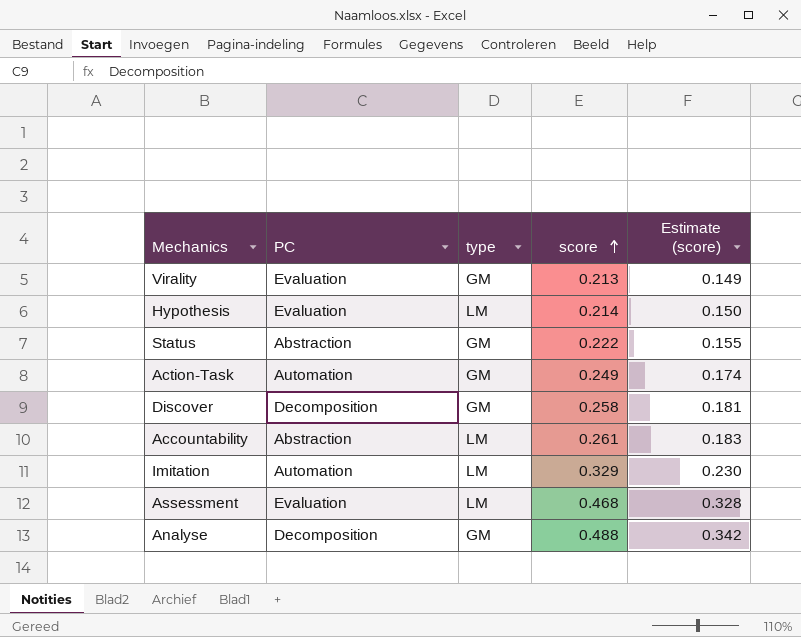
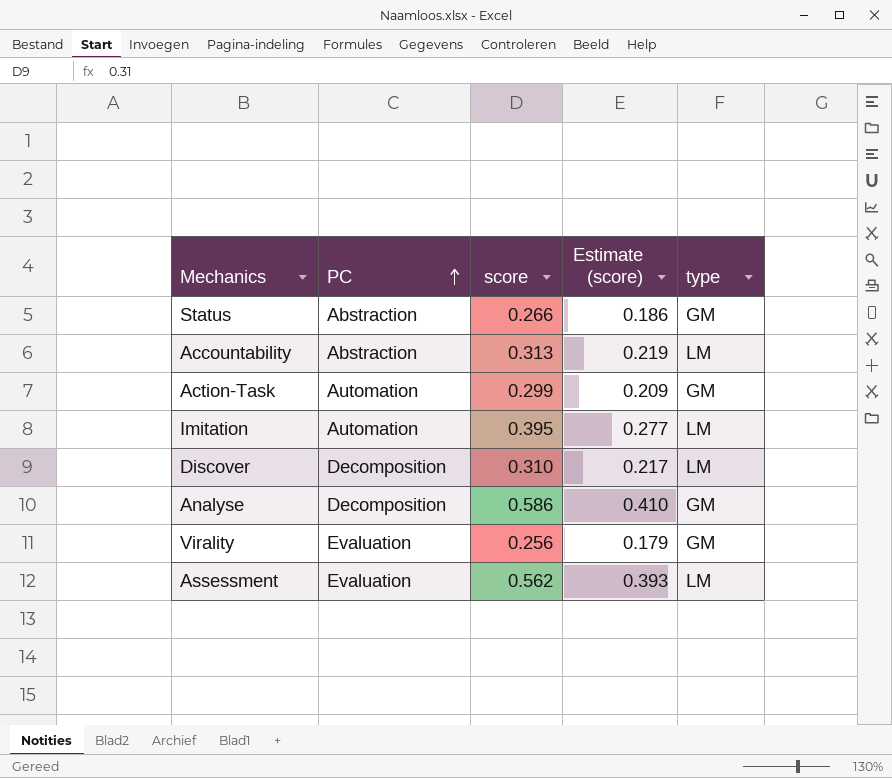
row order: score ascending -> PC ascending
column type | position: 3 -> 5
row Hypothesis: Evaluation | LM | 0.214 | 0.150 -> none
Status | score: 0.222 -> 0.266
Status | Estimate (score): 0.155 -> 0.186
Accountability | score: 0.261 -> 0.313
Accountability | Estimate (score): 0.183 -> 0.219
Action-Task | score: 0.249 -> 0.299
Action-Task | Estimate (score): 0.174 -> 0.209
Imitation | score: 0.329 -> 0.395
Imitation | Estimate (score): 0.230 -> 0.277
Discover | score: 0.258 -> 0.310
Discover | Estimate (score): 0.181 -> 0.217
Discover | type: GM -> LM
Analyse | score: 0.488 -> 0.586
Analyse | Estimate (score): 0.342 -> 0.410
Virality | score: 0.213 -> 0.256
Virality | Estimate (score): 0.149 -> 0.179
Assessment | score: 0.468 -> 0.562
Assessment | Estimate (score): 0.328 -> 0.393

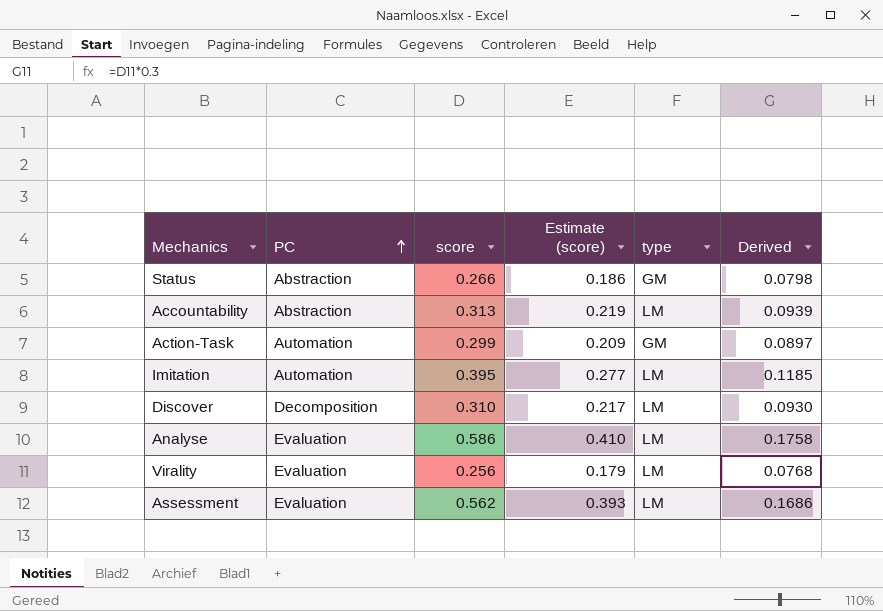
column Derived | formula: none -> [score] * 0.3
Analyse | PC: Decomposition -> Evaluation
Analyse | type: GM -> LM
Virality | type: GM -> LM

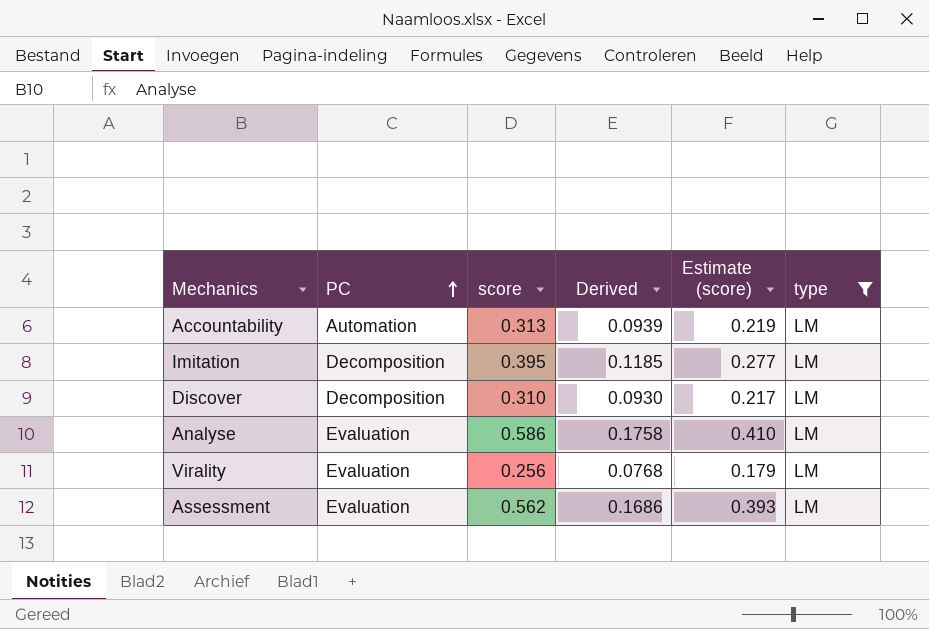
filter: none -> type = LM
column Derived | position: 6 -> 4
Accountability | PC: Abstraction -> Automation
Imitation | PC: Automation -> Decomposition

